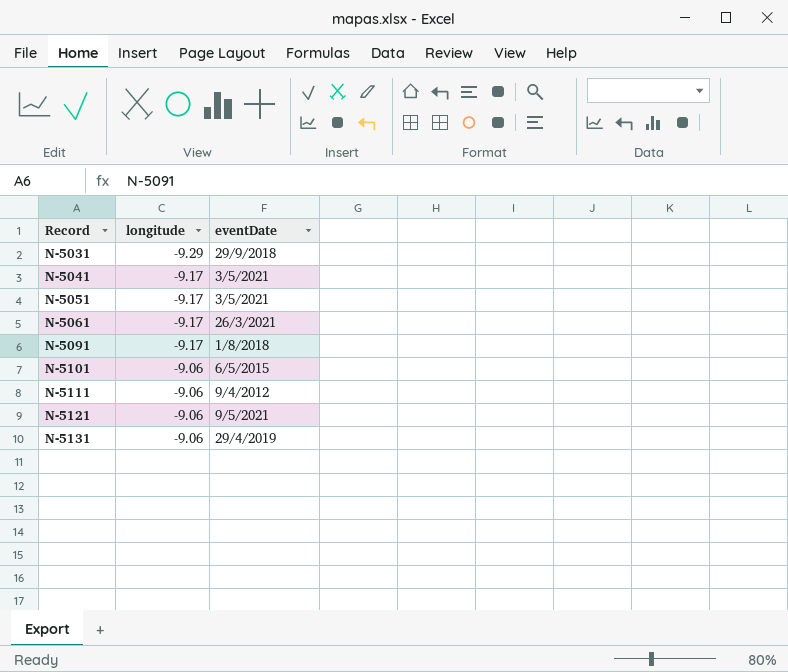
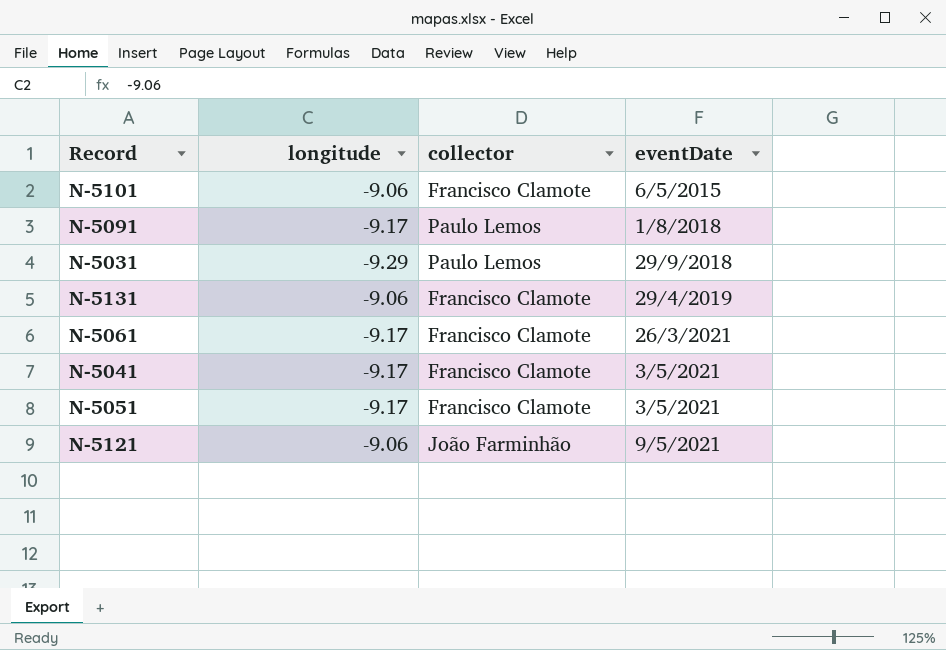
row order: Record ascending -> eventDate ascending
column collector | position: none -> 3
row N-5111: -9.06 | 9/4/2012 -> none

